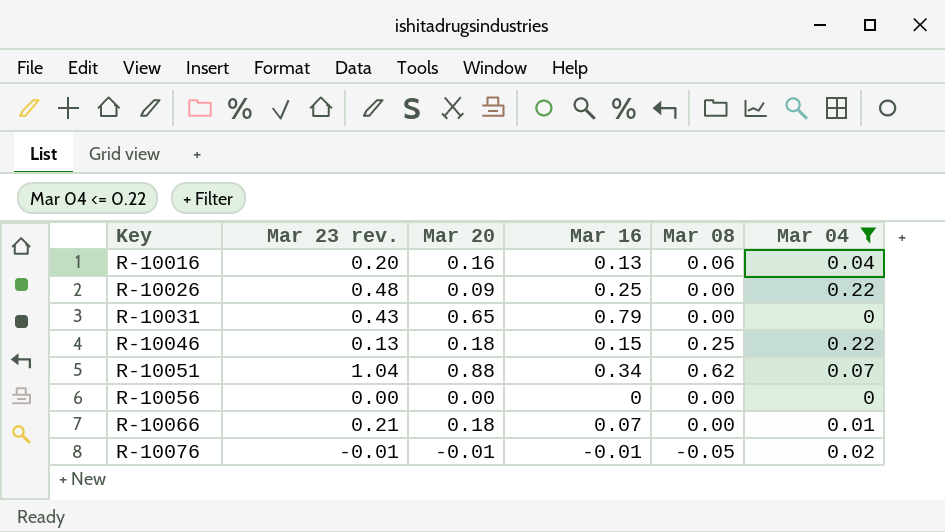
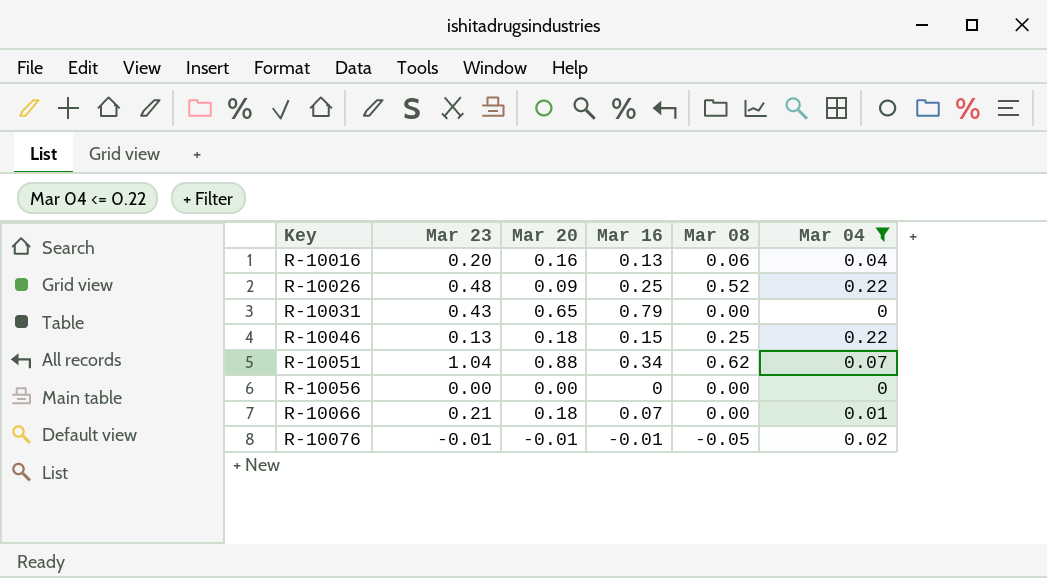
column name: Mar 23 rev. -> Mar 23
R-10026 | Mar 08: 0.00 -> 0.52

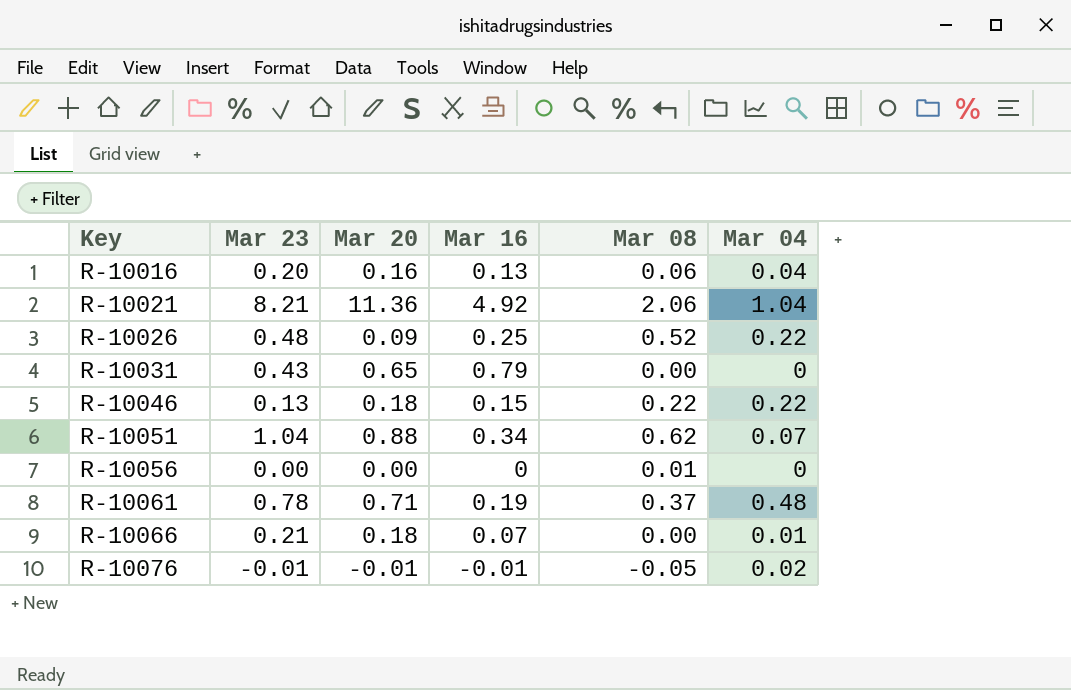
filter: Mar 04 <= 0.22 -> none
R-10046 | Mar 08: 0.25 -> 0.22
R-10056 | Mar 08: 0.00 -> 0.01

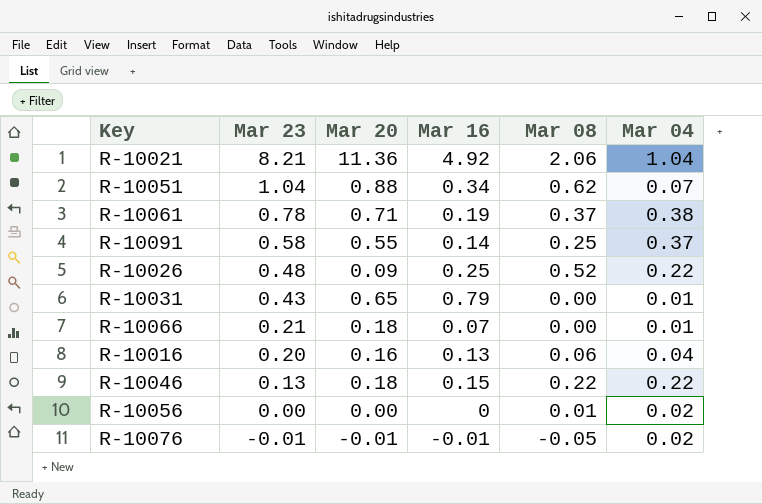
row order: Key ascending -> Mar 23 descending
R-10061 | Mar 04: 0.48 -> 0.38
row R-10091: none -> 0.58 | 0.55 | 0.14 | 0.25 | 0.37
R-10031 | Mar 04: 0 -> 0.01
R-10056 | Mar 04: 0 -> 0.02

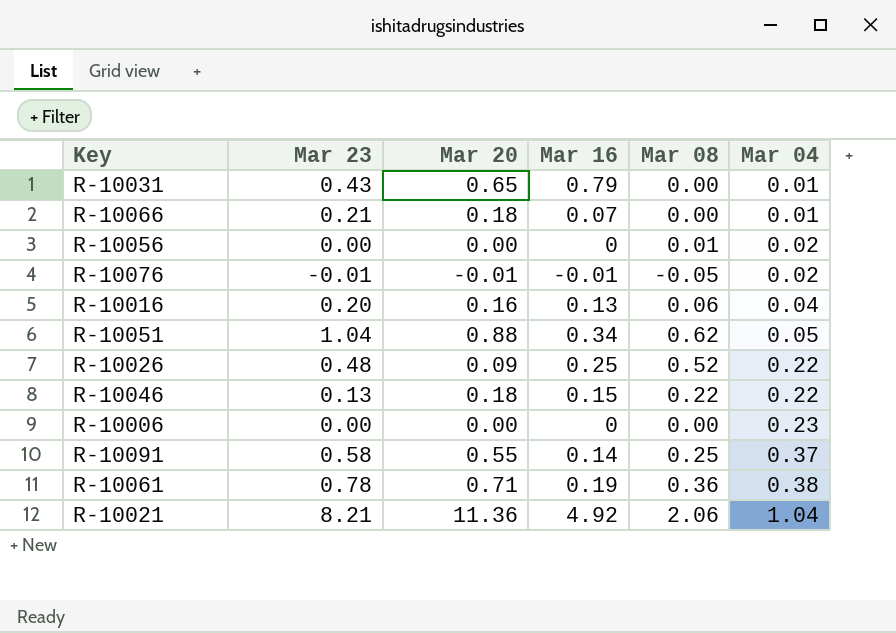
row order: Mar 23 descending -> Mar 04 ascending
R-10051 | Mar 04: 0.07 -> 0.05
row R-10006: none -> 0.00 | 0.00 | 0 | 0.00 | 0.23
R-10061 | Mar 08: 0.37 -> 0.36

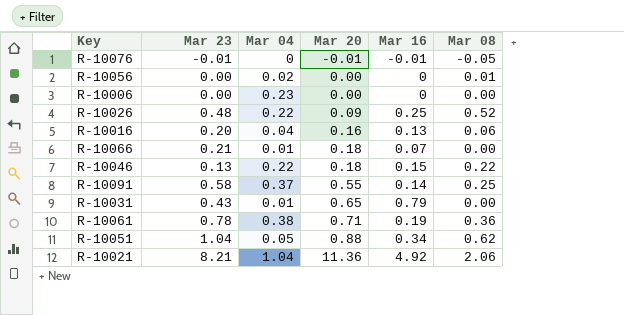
row order: Mar 04 ascending -> Mar 20 ascending
column Mar 04 | position: 6 -> 3
R-10076 | Mar 04: 0.02 -> 0

